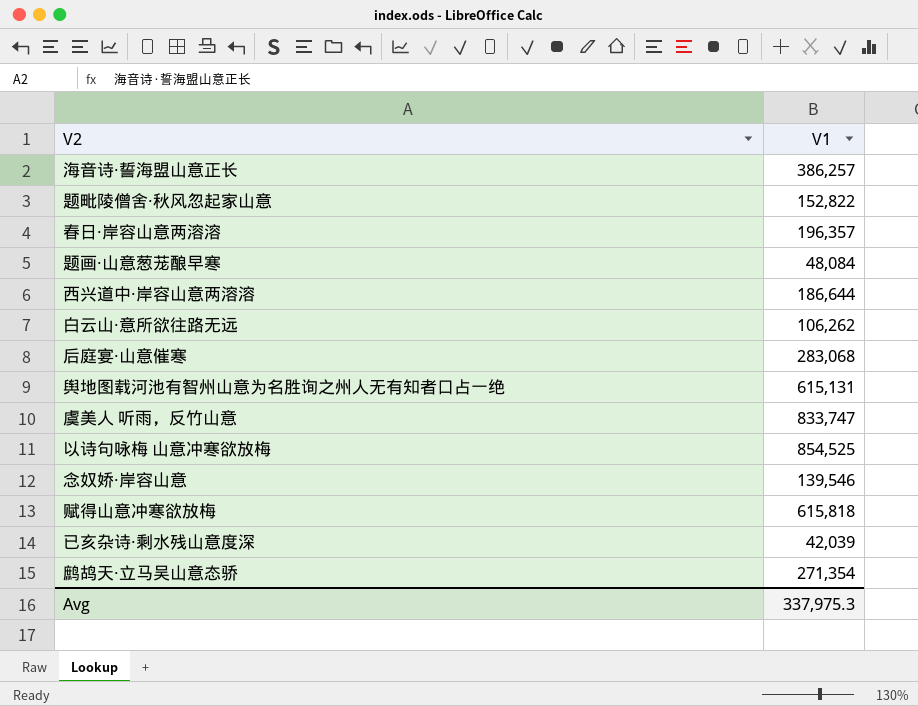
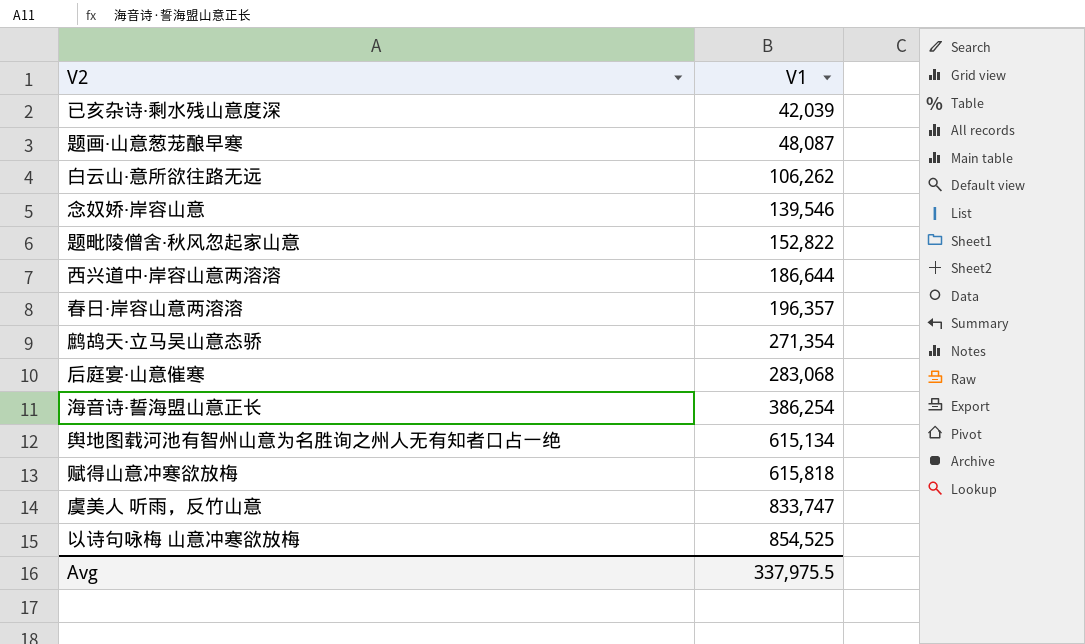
row order: none -> V1 ascending
题画·山意葱茏酿早寒 | V1: 48,084 -> 48,087
海音诗·誓海盟山意正长 | V1: 386,257 -> 386,254
舆地图载河池有智州山意为名胜询之州人无有知者口占一绝 | V1: 615,131 -> 615,134
Avg | V1: 337,975.3 -> 337,975.5

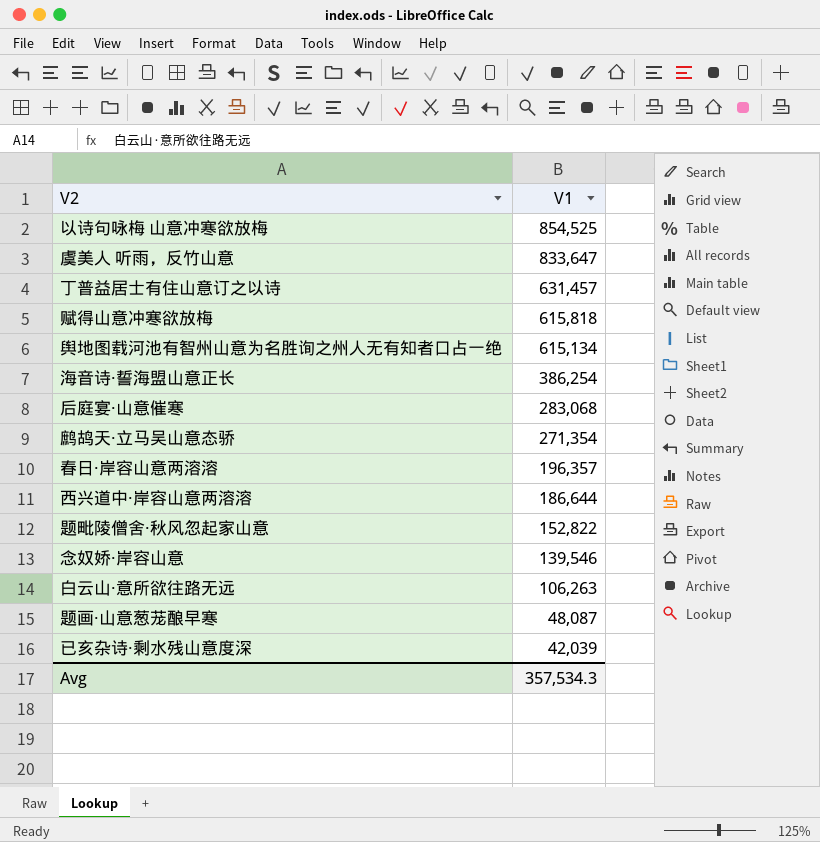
row order: V1 ascending -> V1 descending
虞美人 听雨，反竹山意 | V1: 833,747 -> 833,647
row 丁普益居士有住山意订之以诗: none -> 631,457
白云山·意所欲往路无远 | V1: 106,262 -> 106,263
Avg | V1: 337,975.5 -> 357,534.3

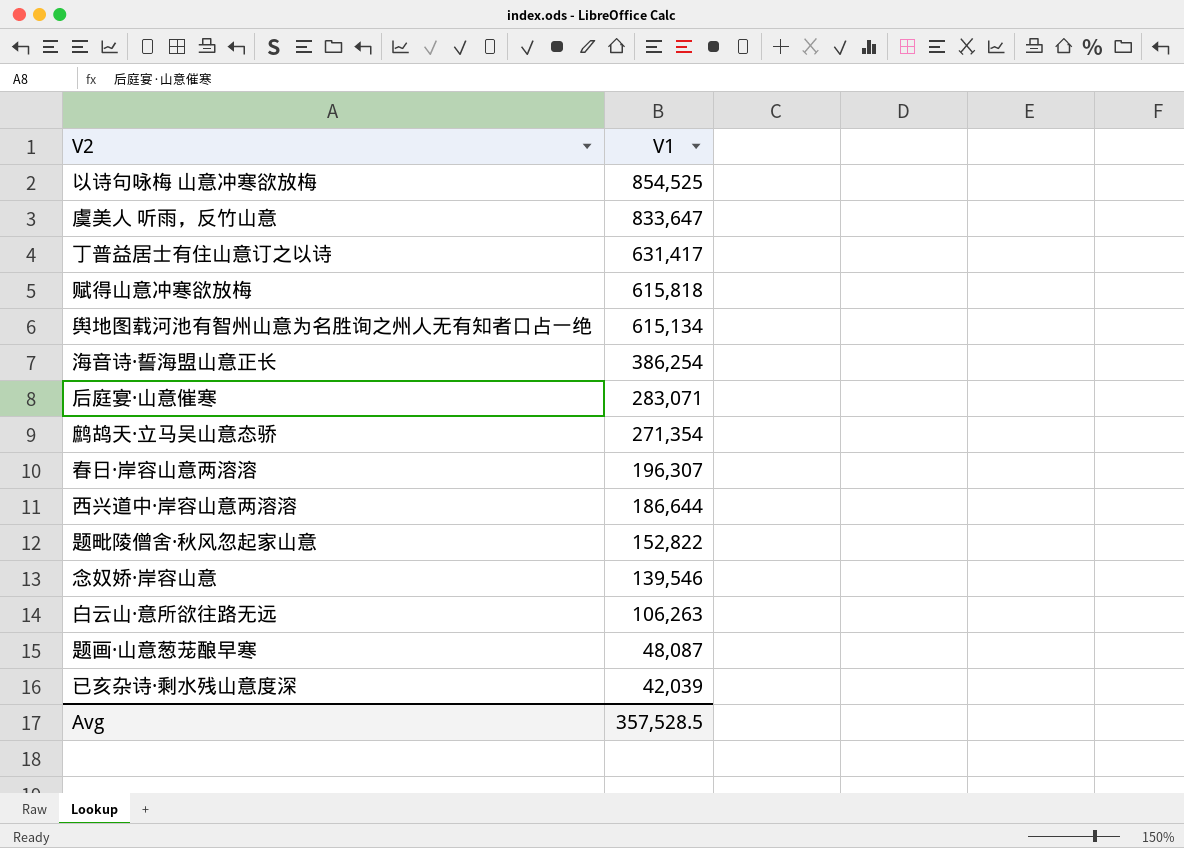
丁普益居士有住山意订之以诗 | V1: 631,457 -> 631,417
后庭宴·山意催寒 | V1: 283,068 -> 283,071
春日·岸容山意两溶溶 | V1: 196,357 -> 196,307
Avg | V1: 357,534.3 -> 357,528.5

